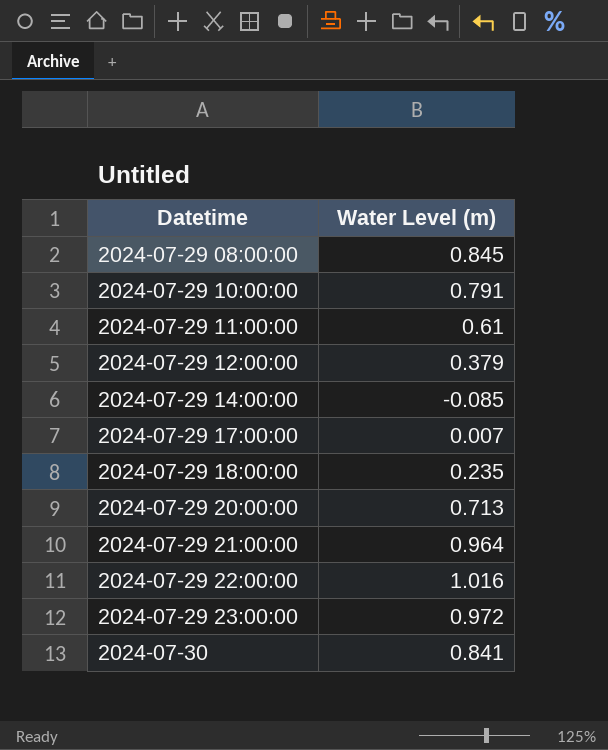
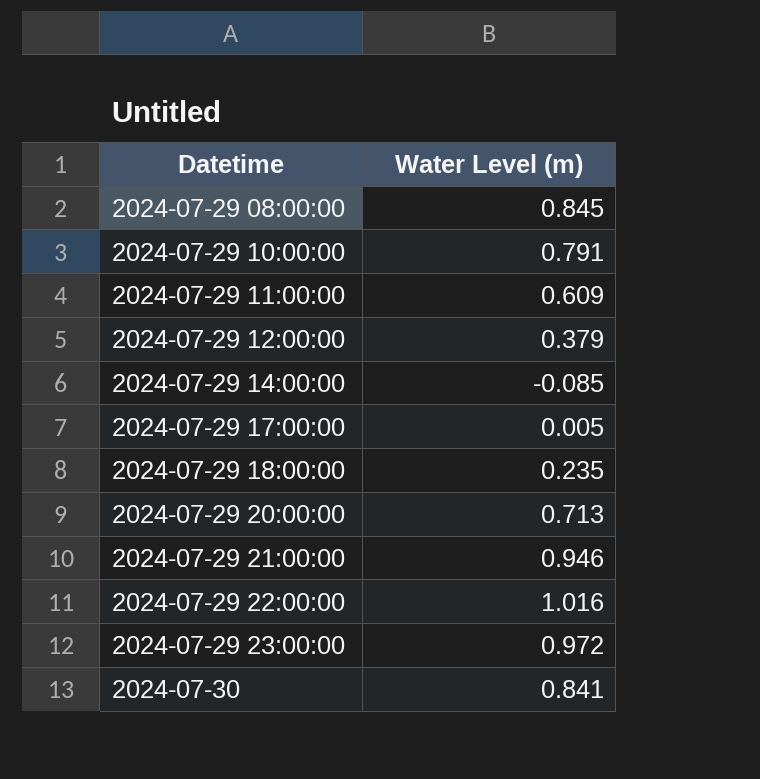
2024-07-29 11:00:00 | Water Level (m): 0.61 -> 0.609
2024-07-29 17:00:00 | Water Level (m): 0.007 -> 0.005
2024-07-29 21:00:00 | Water Level (m): 0.964 -> 0.946

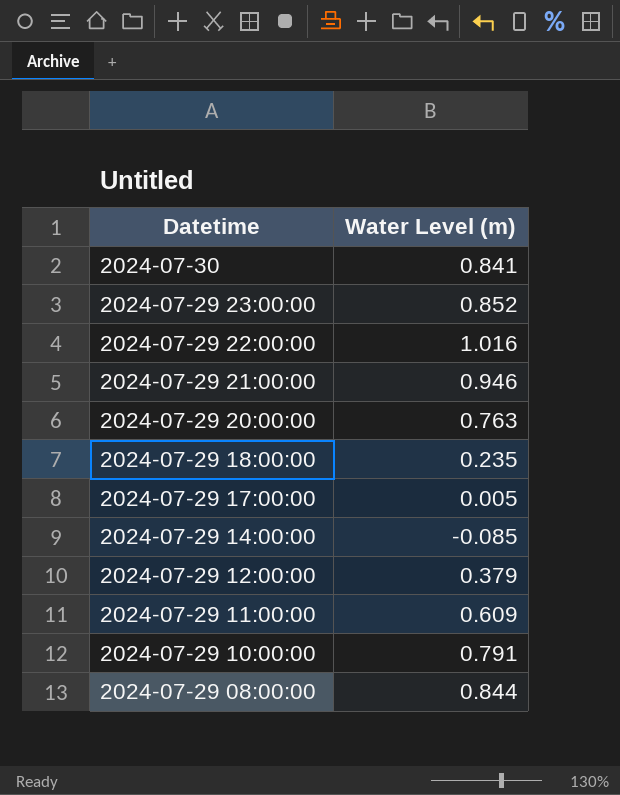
row order: Datetime ascending -> Datetime descending
2024-07-29 23:00:00 | Water Level (m): 0.972 -> 0.852
2024-07-29 20:00:00 | Water Level (m): 0.713 -> 0.763
2024-07-29 08:00:00 | Water Level (m): 0.845 -> 0.844

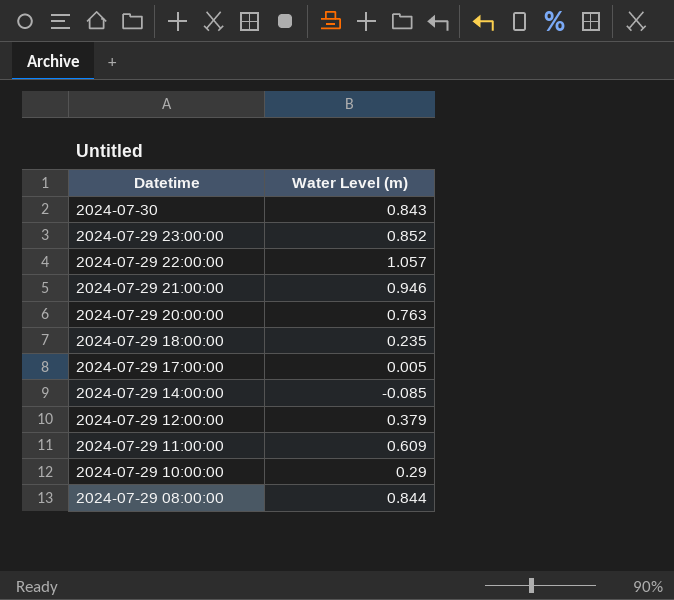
2024-07-30 | Water Level (m): 0.841 -> 0.843
2024-07-29 22:00:00 | Water Level (m): 1.016 -> 1.057
2024-07-29 10:00:00 | Water Level (m): 0.791 -> 0.29

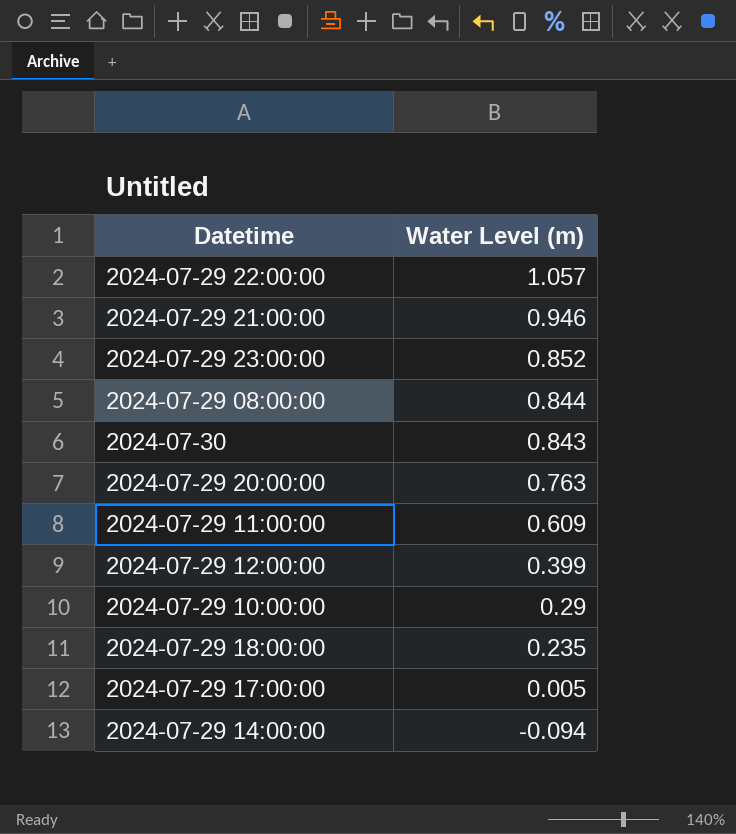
row order: Datetime descending -> Water Level (m) descending
2024-07-29 12:00:00 | Water Level (m): 0.379 -> 0.399
2024-07-29 14:00:00 | Water Level (m): -0.085 -> -0.094

